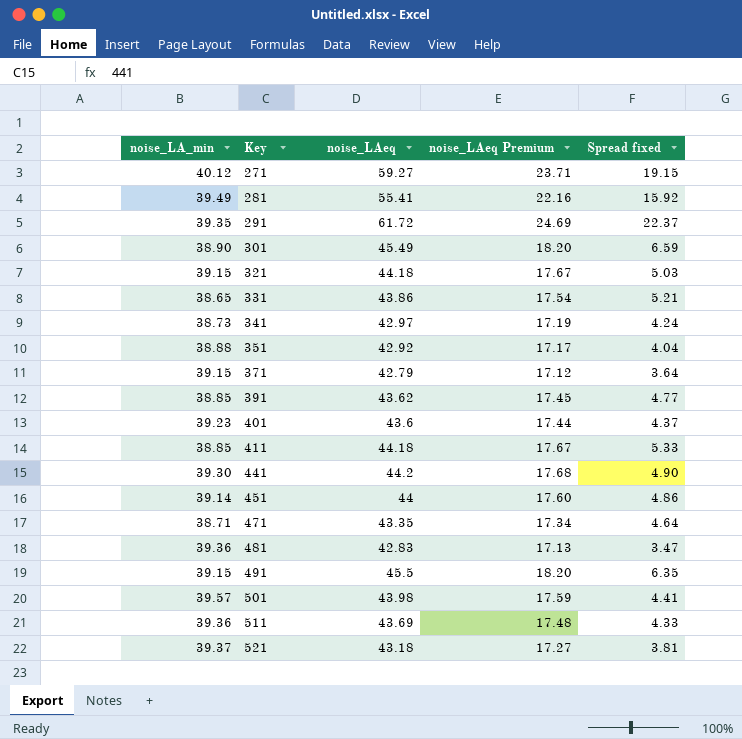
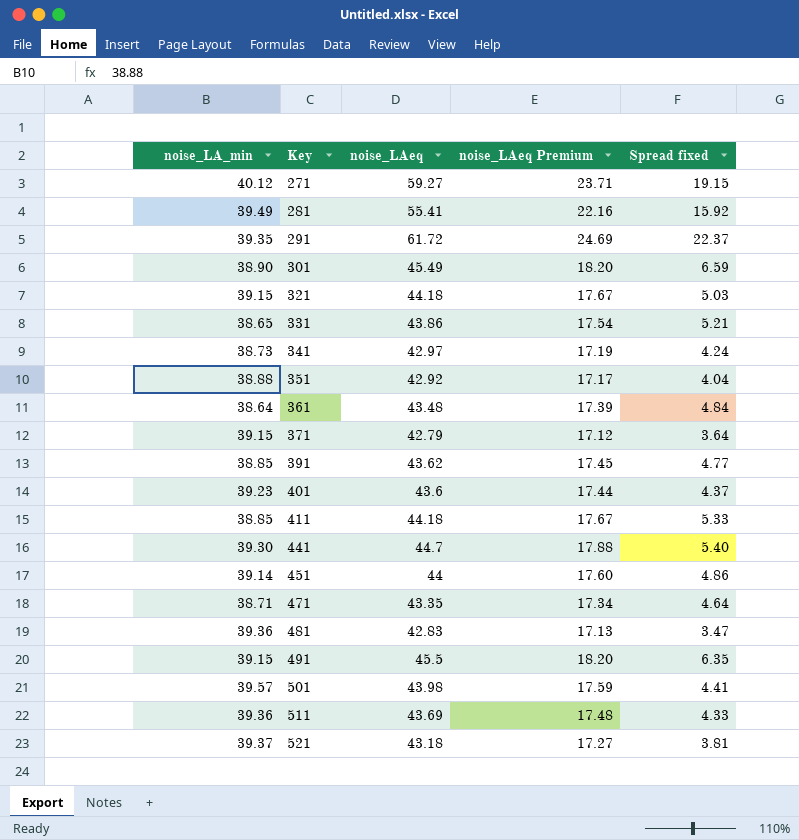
row 361: none -> 38.64 | 43.48 | 17.39 | 4.84
441 | noise_LAeq: 44.2 -> 44.7
441 | noise_LAeq Premium: 17.68 -> 17.88
441 | Spread fixed: 4.90 -> 5.40

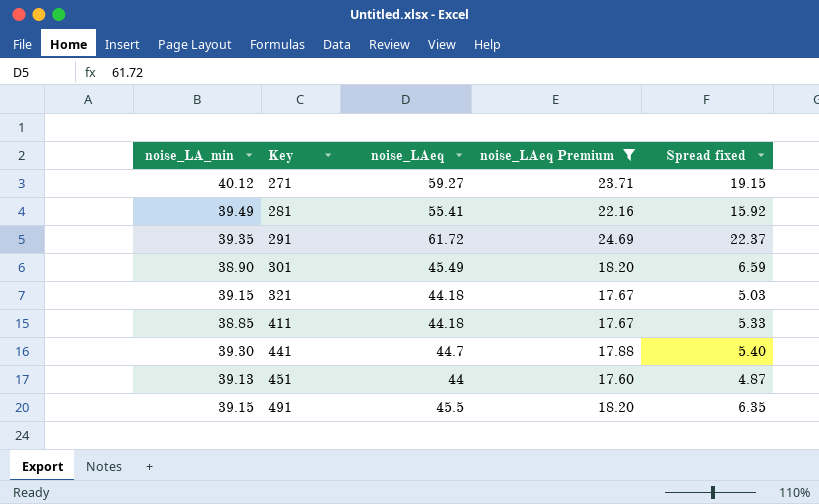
filter: none -> noise_LAeq Premium >= 17.60
451 | noise_LA_min: 39.14 -> 39.13
451 | Spread fixed: 4.86 -> 4.87

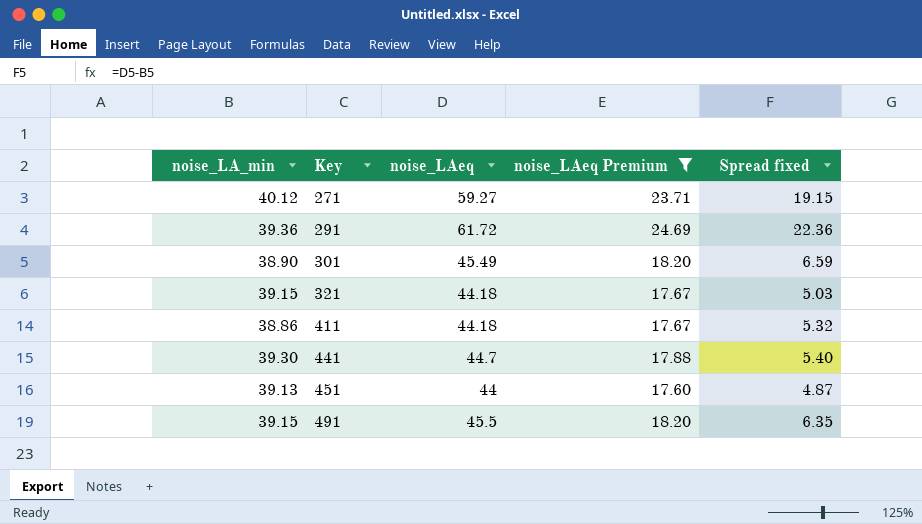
row 281: 39.49 | 55.41 | 22.16 | 15.92 -> none
291 | noise_LA_min: 39.35 -> 39.36
291 | Spread fixed: 22.37 -> 22.36
411 | noise_LA_min: 38.85 -> 38.86
411 | Spread fixed: 5.33 -> 5.32

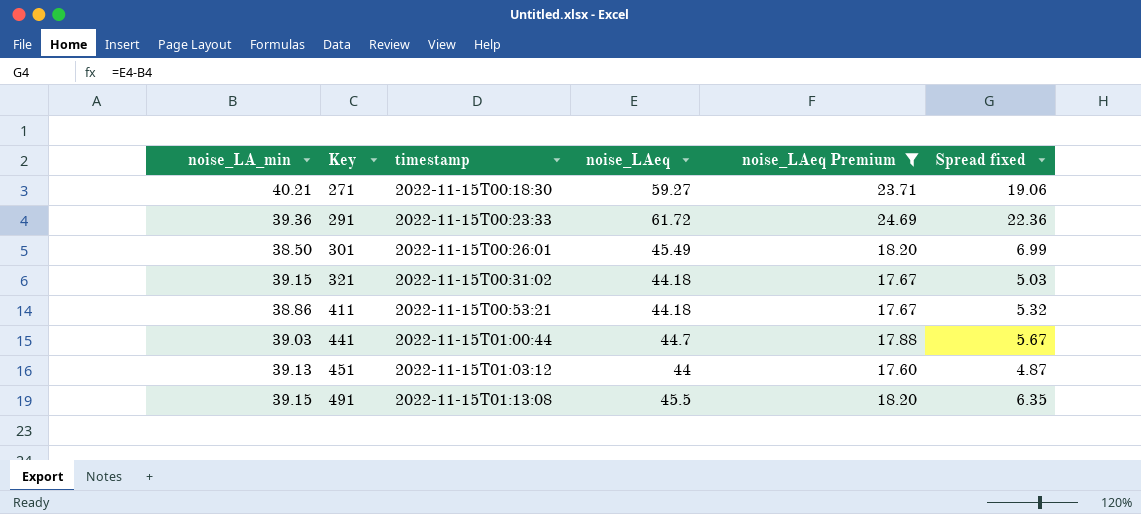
column timestamp | position: none -> 3
271 | noise_LA_min: 40.12 -> 40.21
271 | Spread fixed: 19.15 -> 19.06
301 | noise_LA_min: 38.90 -> 38.50
301 | Spread fixed: 6.59 -> 6.99
441 | noise_LA_min: 39.30 -> 39.03
441 | Spread fixed: 5.40 -> 5.67

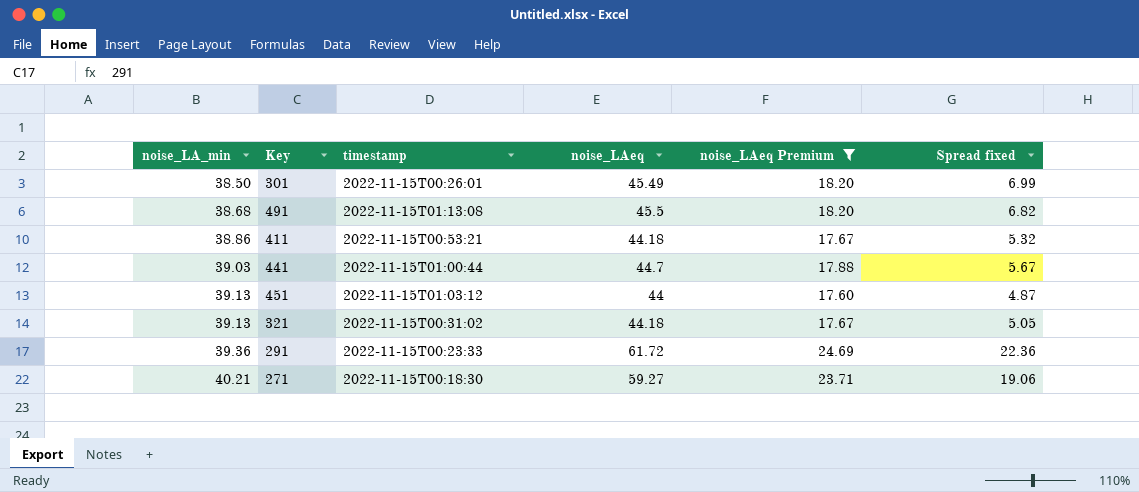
row order: Key ascending -> noise_LA_min ascending
491 | noise_LA_min: 39.15 -> 38.68
491 | Spread fixed: 6.35 -> 6.82
321 | noise_LA_min: 39.15 -> 39.13
321 | Spread fixed: 5.03 -> 5.05

